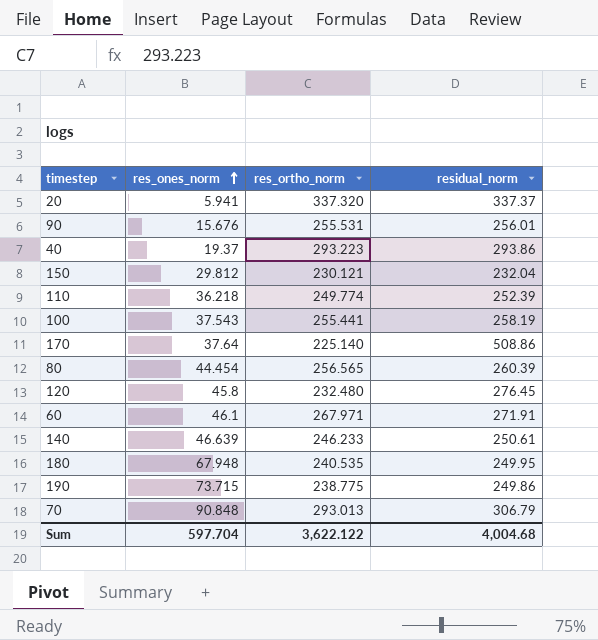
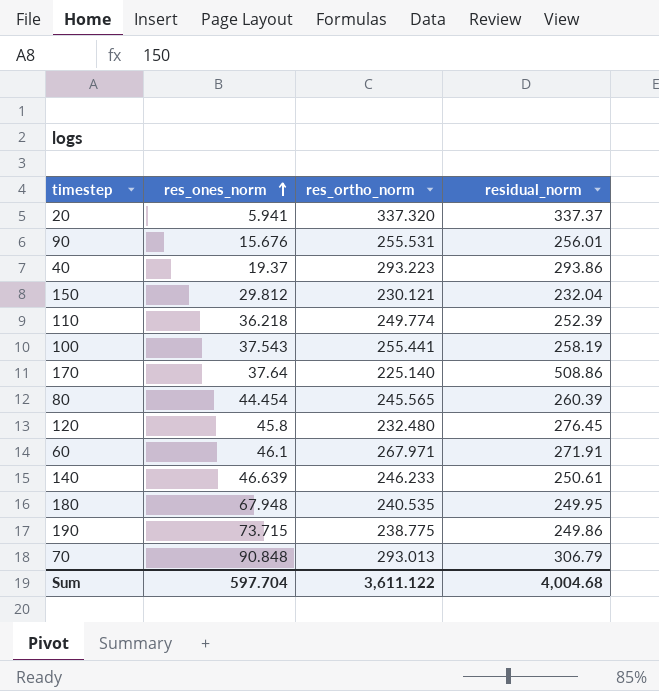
80 | res_ortho_norm: 256.565 -> 245.565
Sum | res_ortho_norm: 3,622.122 -> 3,611.122

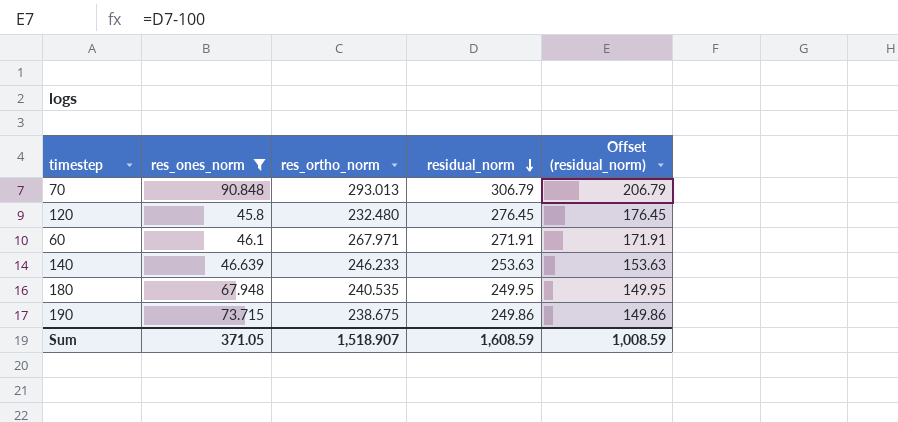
filter: none -> res_ones_norm >= 45.8
row order: res_ones_norm ascending -> residual_norm descending
column Offset (residual_norm) | formula: none -> [residual_norm] - 100
140 | residual_norm: 250.61 -> 253.63
190 | res_ortho_norm: 238.775 -> 238.675
Sum | res_ones_norm: 597.704 -> 371.05
Sum | res_ortho_norm: 3,611.122 -> 1,518.907
Sum | residual_norm: 4,004.68 -> 1,608.59

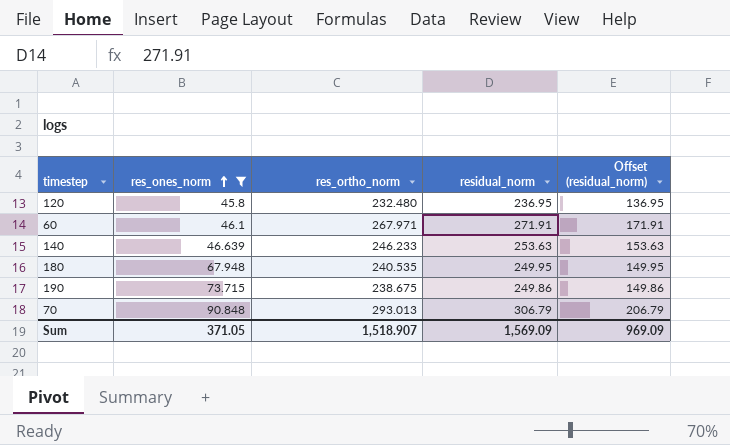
row order: residual_norm descending -> res_ones_norm ascending
120 | residual_norm: 276.45 -> 236.95
120 | Offset (residual_norm): 176.45 -> 136.95
Sum | residual_norm: 1,608.59 -> 1,569.09
Sum | Offset (residual_norm): 1,008.59 -> 969.09

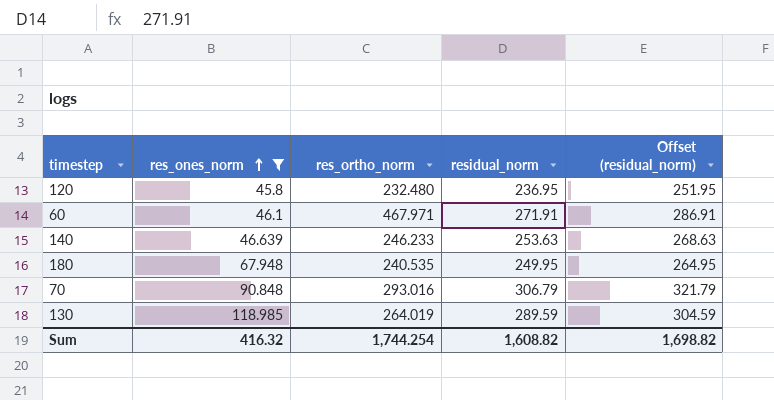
column Offset (residual_norm) | formula: [residual_norm] - 100 -> [residual_norm] + 15
row 190: 73.715 | 238.675 | 249.86 | 149.86 -> none
60 | res_ortho_norm: 267.971 -> 467.971
70 | res_ortho_norm: 293.013 -> 293.016
row 130: none -> 118.985 | 264.019 | 289.59 | 304.59
Sum | res_ones_norm: 371.05 -> 416.32
Sum | res_ortho_norm: 1,518.907 -> 1,744.254
Sum | residual_norm: 1,569.09 -> 1,608.82
Sum | Offset (residual_norm): 969.09 -> 1,698.82

